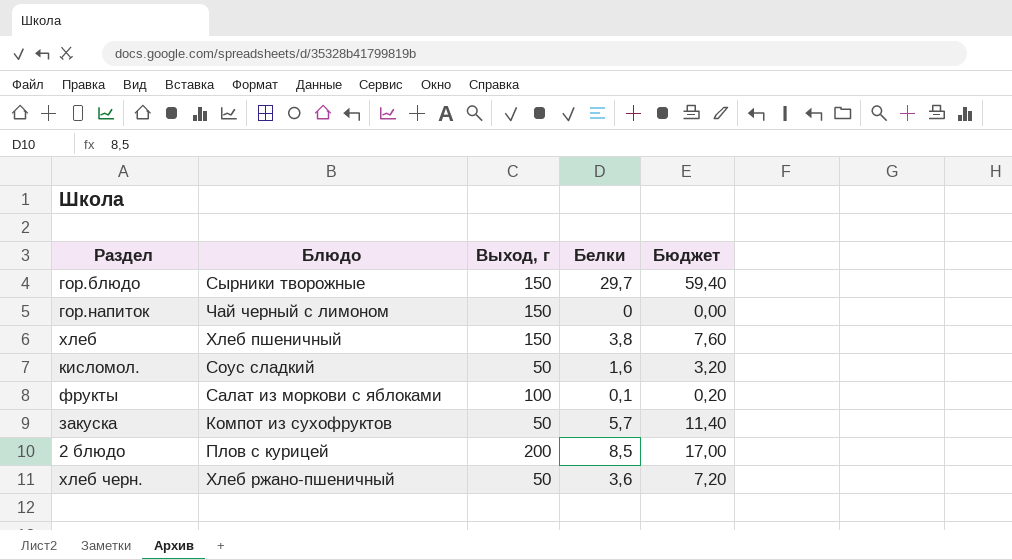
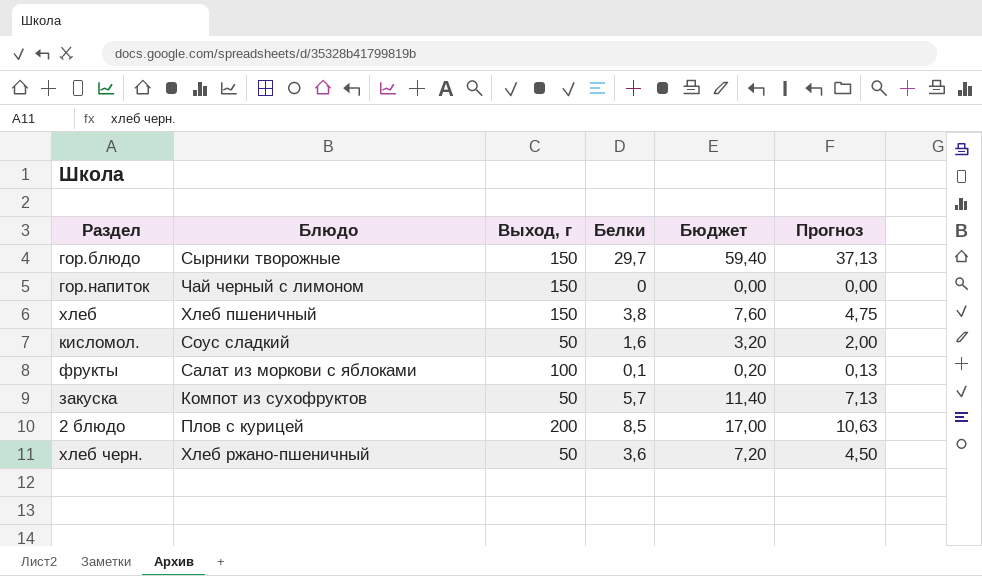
column Прогноз | formula: none -> [Белки] * 1,25

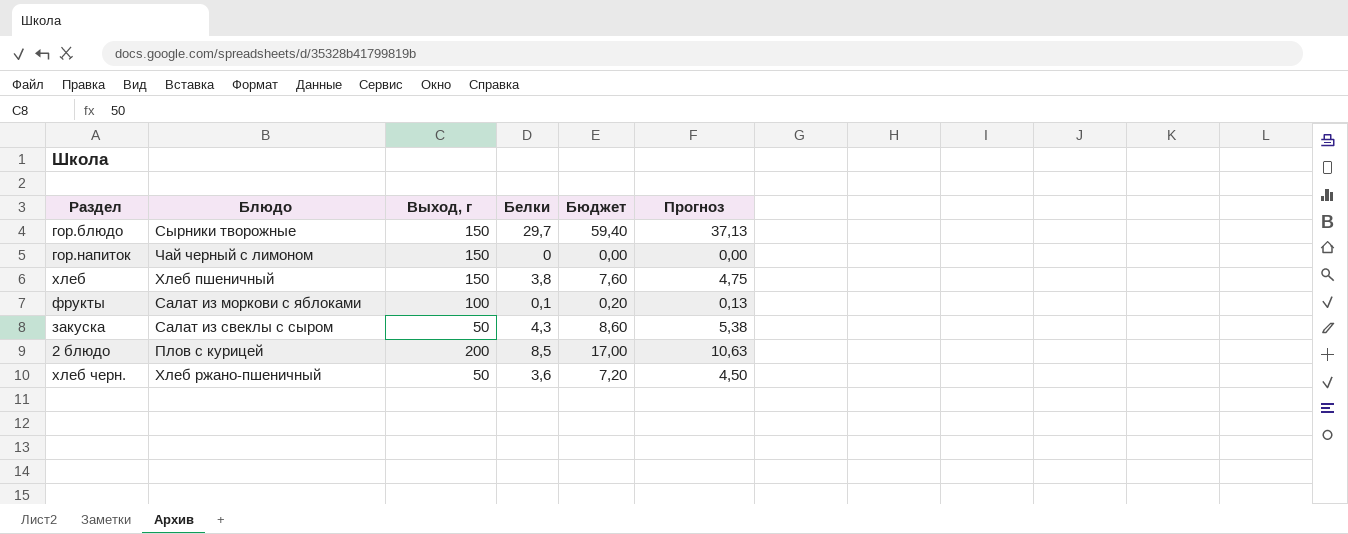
row кисломол.: Соус сладкий | 50 | 1,6 | 3,20 | 2,00 -> none
закуска | Блюдо: Компот из сухофруктов -> Салат из свеклы с сыром
закуска | Белки: 5,7 -> 4,3
закуска | Бюджет: 11,40 -> 8,60
закуска | Прогноз: 7,13 -> 5,38

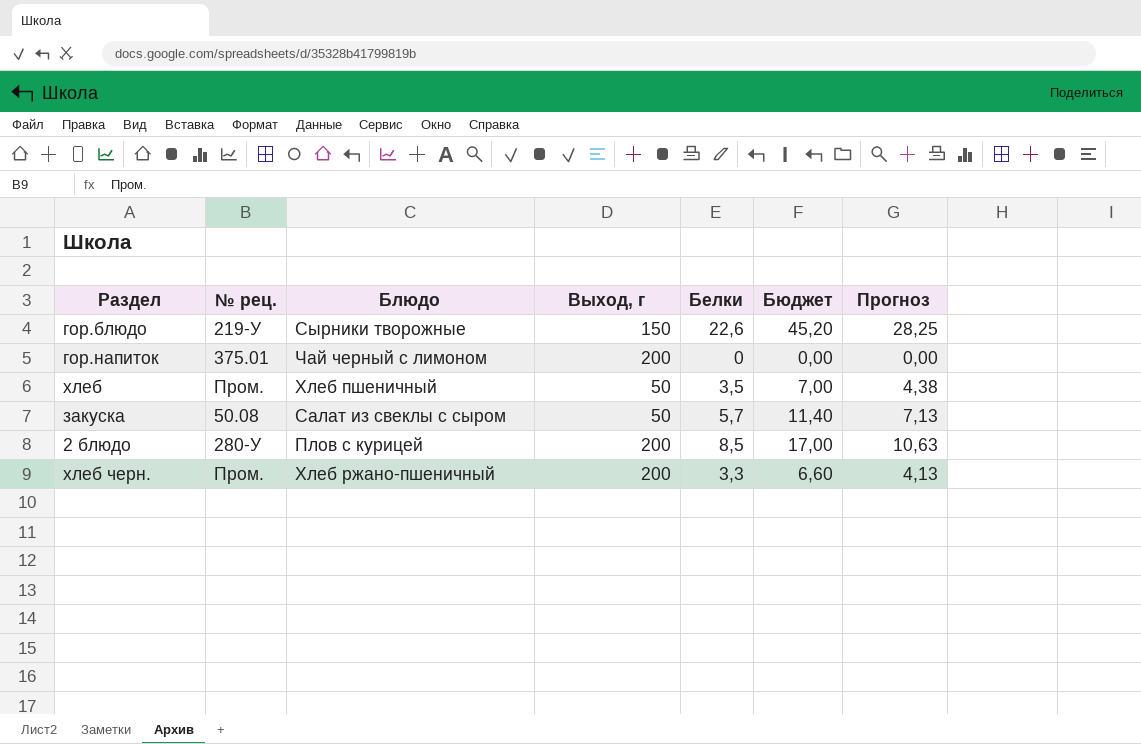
column № рец. | position: none -> 2
row фрукты: Салат из моркови с яблоками | 100 | 0,1 | 0,20 | 0,13 -> none
гор.блюдо | Белки: 29,7 -> 22,6
гор.блюдо | Бюджет: 59,40 -> 45,20
гор.блюдо | Прогноз: 37,13 -> 28,25
гор.напиток | Выход, г: 150 -> 200
хлеб | Выход, г: 150 -> 50
хлеб | Белки: 3,8 -> 3,5
хлеб | Бюджет: 7,60 -> 7,00
хлеб | Прогноз: 4,75 -> 4,38
закуска | Белки: 4,3 -> 5,7
закуска | Бюджет: 8,60 -> 11,40
закуска | Прогноз: 5,38 -> 7,13
хлеб черн. | Выход, г: 50 -> 200
хлеб черн. | Белки: 3,6 -> 3,3
хлеб черн. | Бюджет: 7,20 -> 6,60
хлеб черн. | Прогноз: 4,50 -> 4,13

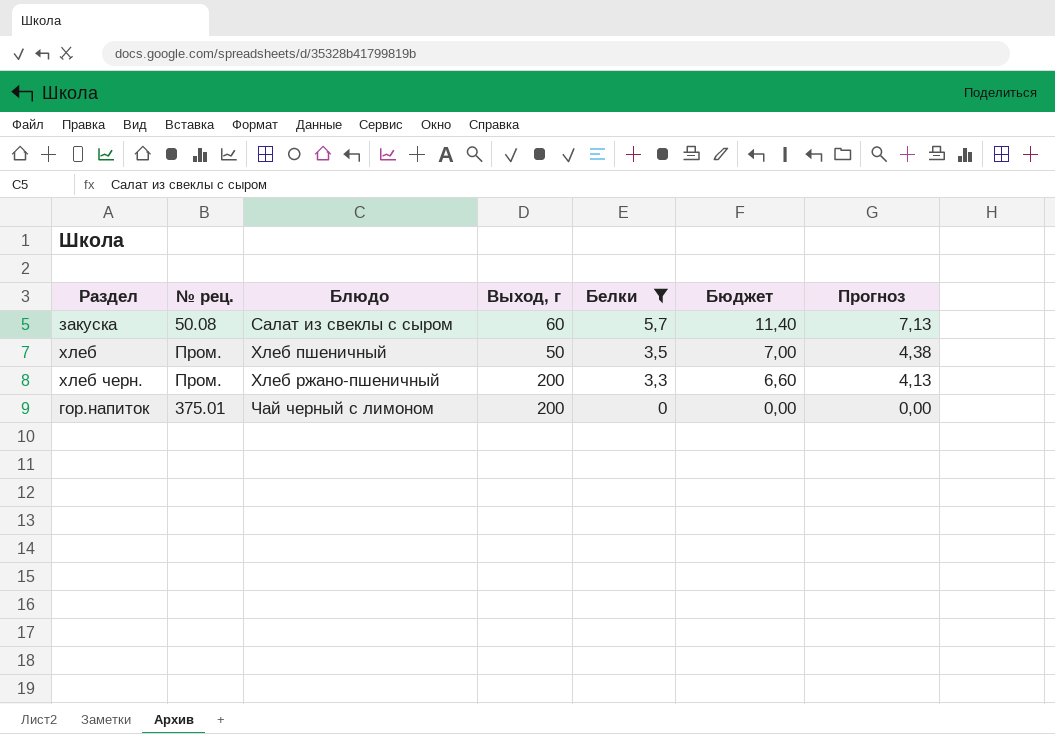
filter: none -> Белки <= 5,7
row order: none -> Блюдо ascending
закуска | Выход, г: 50 -> 60

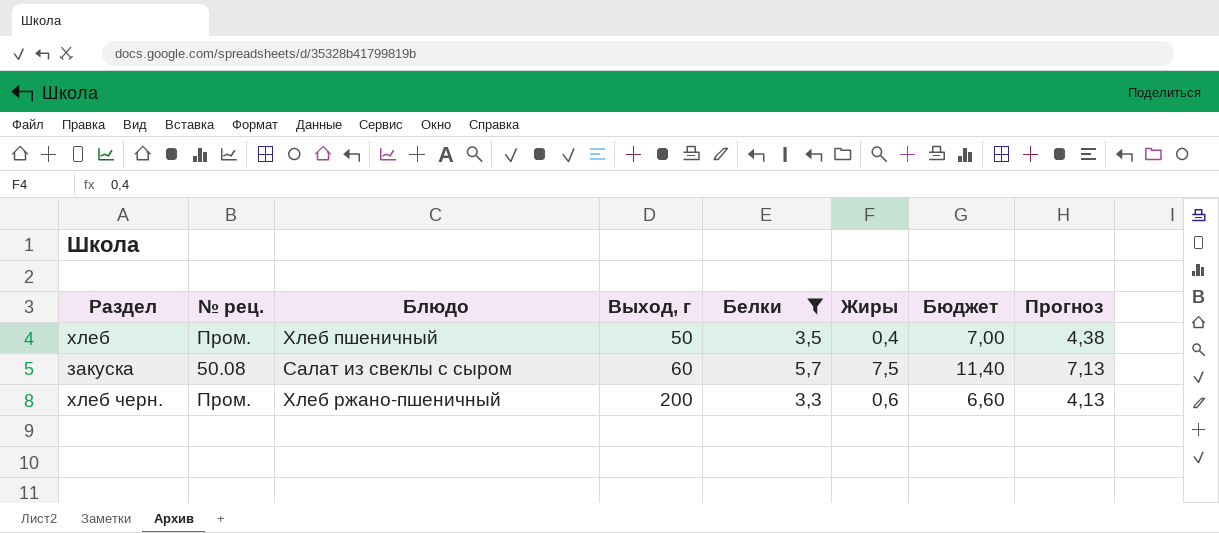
row order: Блюдо ascending -> Выход, г ascending
column Жиры | position: none -> 6
row гор.напиток: 375.01 | Чай черный с лимоном | 200 | 0 | 0,00 | 0,00 -> none

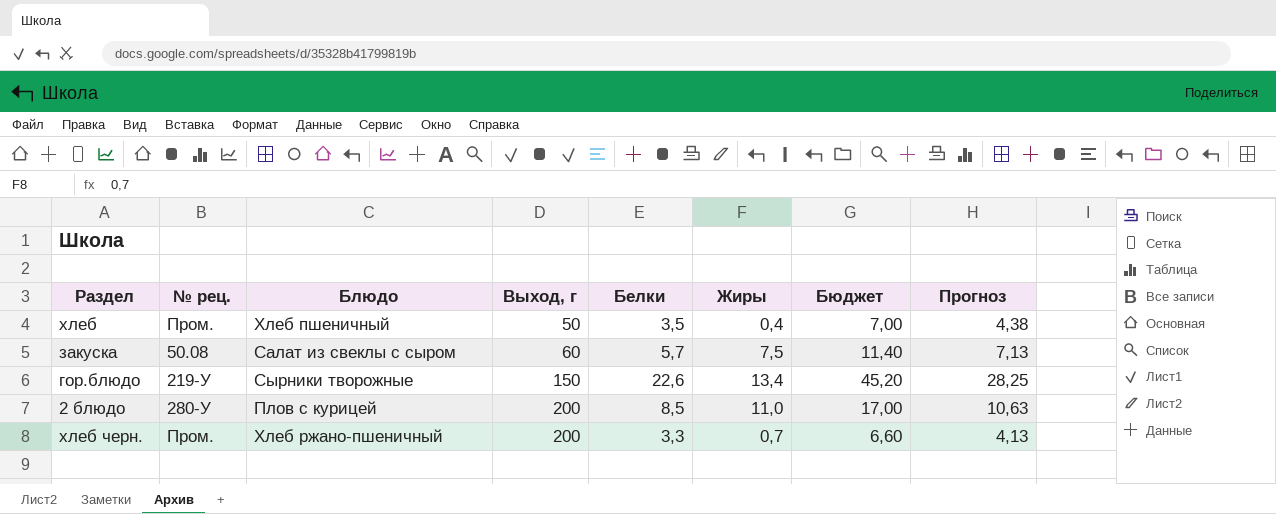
filter: Белки <= 5,7 -> none
хлеб черн. | Жиры: 0,6 -> 0,7

